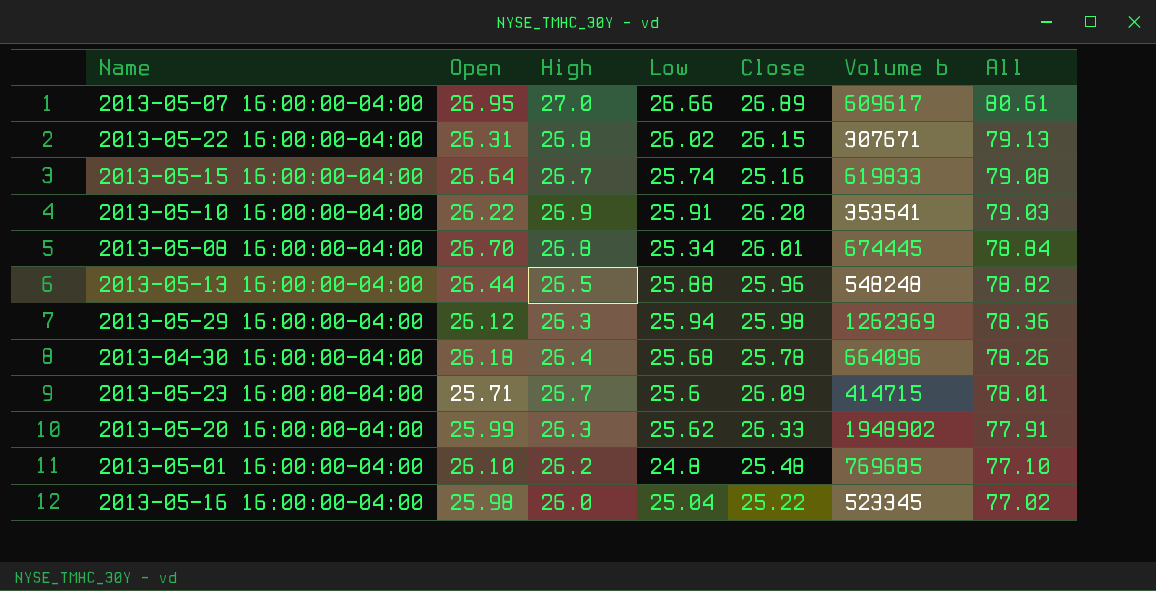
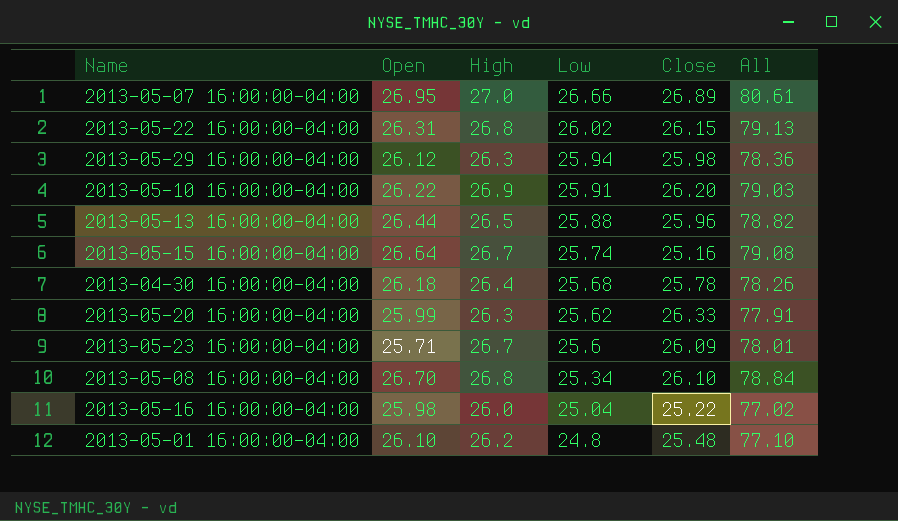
row order: All descending -> Low descending
column Volume b | position: 6 -> none
2013-05-08 16:00:00-04:00 | Close: 26.01 -> 26.10

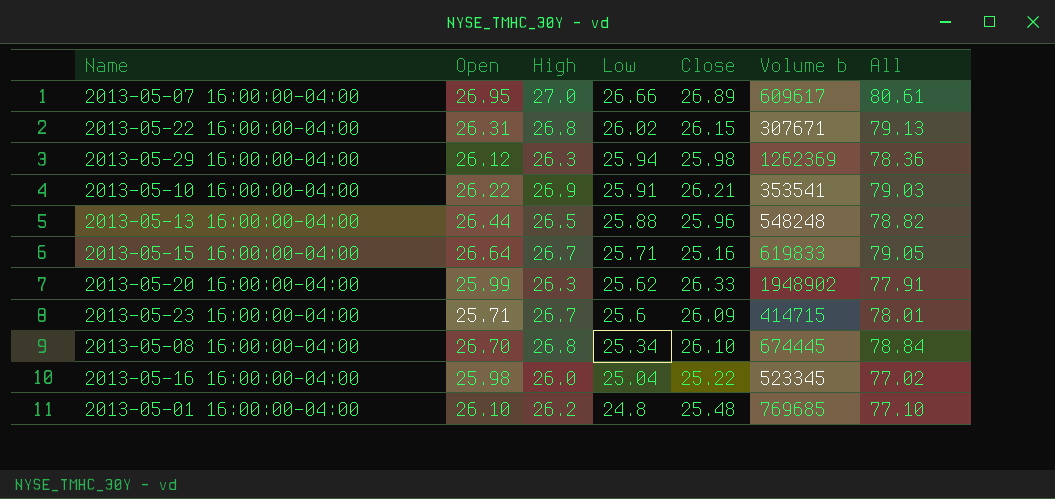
column Volume b | position: none -> 6
row 2013-04-30 16:00:00-04:00: 26.18 | 26.4 | 25.68 | 25.78 | 78.26 -> none
2013-05-10 16:00:00-04:00 | Close: 26.20 -> 26.21
2013-05-15 16:00:00-04:00 | Low: 25.74 -> 25.71
2013-05-15 16:00:00-04:00 | All: 79.08 -> 79.05

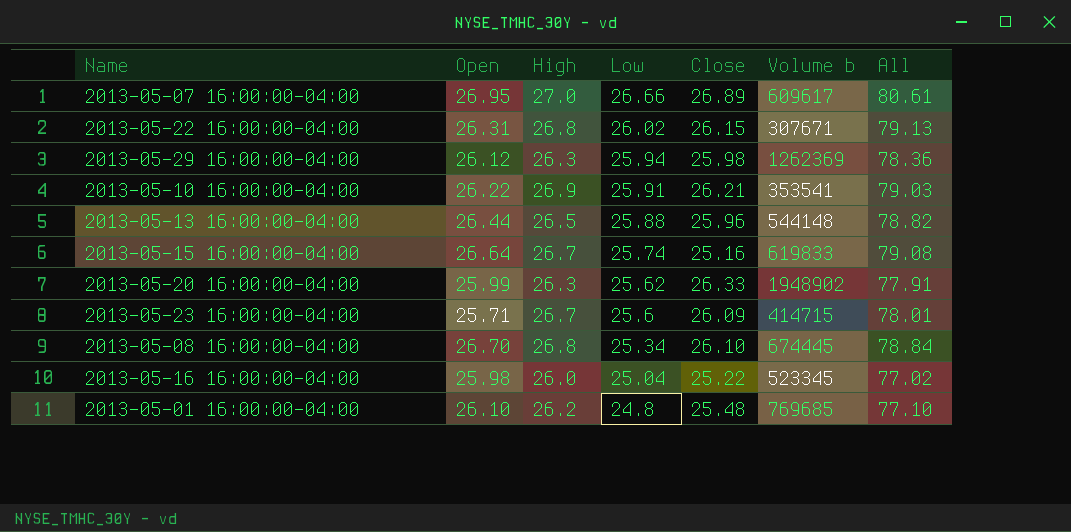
2013-05-13 16:00:00-04:00 | Volume b: 548248 -> 544148
2013-05-15 16:00:00-04:00 | Low: 25.71 -> 25.74
2013-05-15 16:00:00-04:00 | All: 79.05 -> 79.08

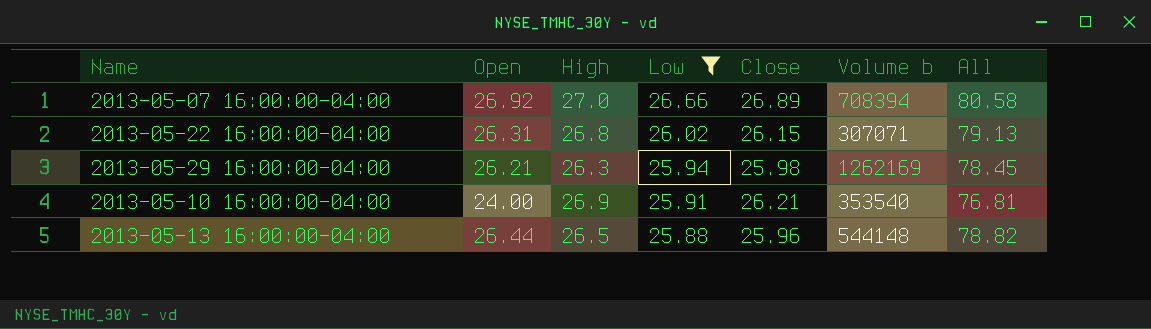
filter: none -> Low >= 25.88
2013-05-07 16:00:00-04:00 | Open: 26.95 -> 26.92
2013-05-07 16:00:00-04:00 | Volume b: 609617 -> 708394
2013-05-07 16:00:00-04:00 | All: 80.61 -> 80.58
2013-05-22 16:00:00-04:00 | Volume b: 307671 -> 307071
2013-05-29 16:00:00-04:00 | Open: 26.12 -> 26.21
2013-05-29 16:00:00-04:00 | Volume b: 1262369 -> 1262169
2013-05-29 16:00:00-04:00 | All: 78.36 -> 78.45
2013-05-10 16:00:00-04:00 | Open: 26.22 -> 24.00
2013-05-10 16:00:00-04:00 | Volume b: 353541 -> 353540
2013-05-10 16:00:00-04:00 | All: 79.03 -> 76.81

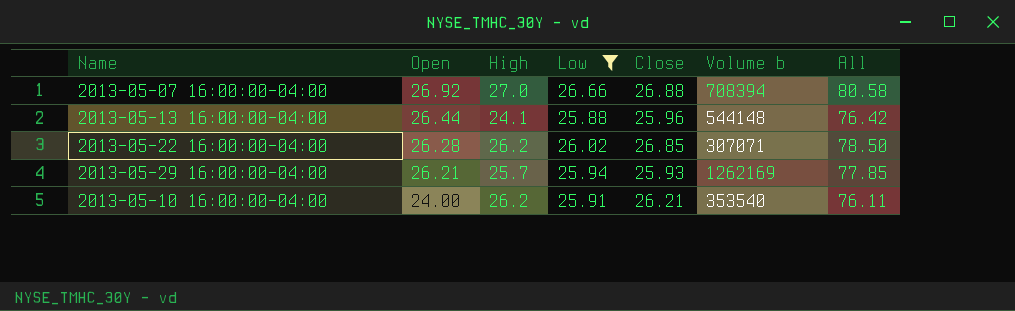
row order: Low descending -> Open descending
2013-05-07 16:00:00-04:00 | Close: 26.89 -> 26.88
2013-05-13 16:00:00-04:00 | High: 26.5 -> 24.1
2013-05-13 16:00:00-04:00 | All: 78.82 -> 76.42
2013-05-22 16:00:00-04:00 | Open: 26.31 -> 26.28
2013-05-22 16:00:00-04:00 | High: 26.8 -> 26.2
2013-05-22 16:00:00-04:00 | Close: 26.15 -> 26.85
2013-05-22 16:00:00-04:00 | All: 79.13 -> 78.50
2013-05-29 16:00:00-04:00 | High: 26.3 -> 25.7
2013-05-29 16:00:00-04:00 | Close: 25.98 -> 25.93
2013-05-29 16:00:00-04:00 | All: 78.45 -> 77.85
2013-05-10 16:00:00-04:00 | High: 26.9 -> 26.2
2013-05-10 16:00:00-04:00 | All: 76.81 -> 76.11

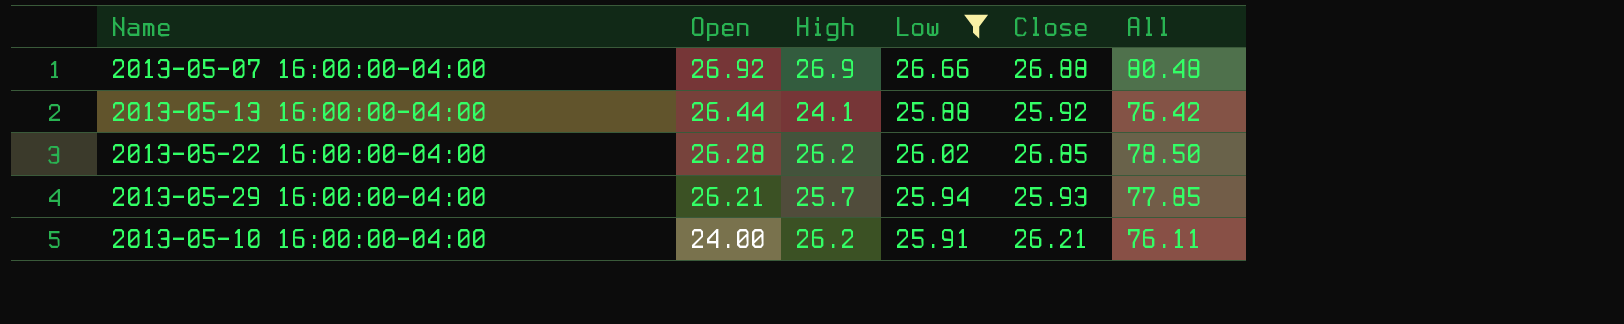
column Volume b | position: 6 -> none
2013-05-07 16:00:00-04:00 | High: 27.0 -> 26.9
2013-05-07 16:00:00-04:00 | All: 80.58 -> 80.48
2013-05-13 16:00:00-04:00 | Close: 25.96 -> 25.92

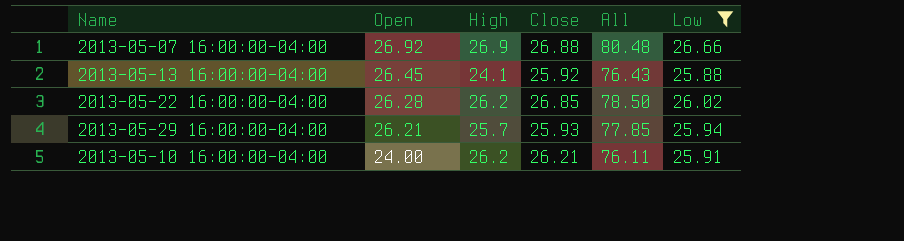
column Low | position: 4 -> 6
2013-05-13 16:00:00-04:00 | Open: 26.44 -> 26.45
2013-05-13 16:00:00-04:00 | All: 76.42 -> 76.43

